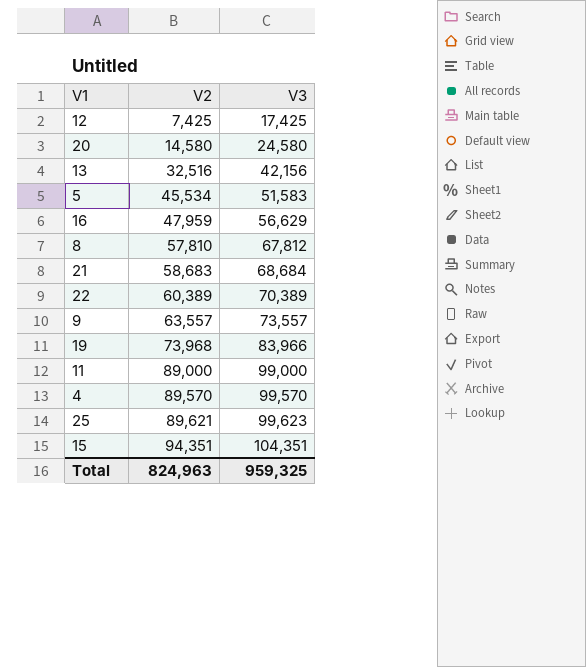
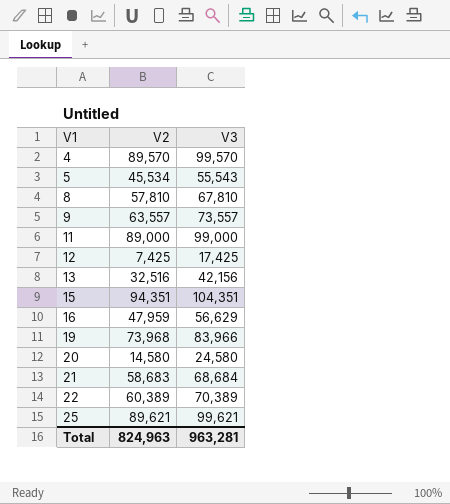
row order: V2 ascending -> V1 ascending
5 | V3: 51,583 -> 55,543
8 | V3: 67,812 -> 67,810
25 | V3: 99,623 -> 99,621
Total | V3: 959,325 -> 963,281

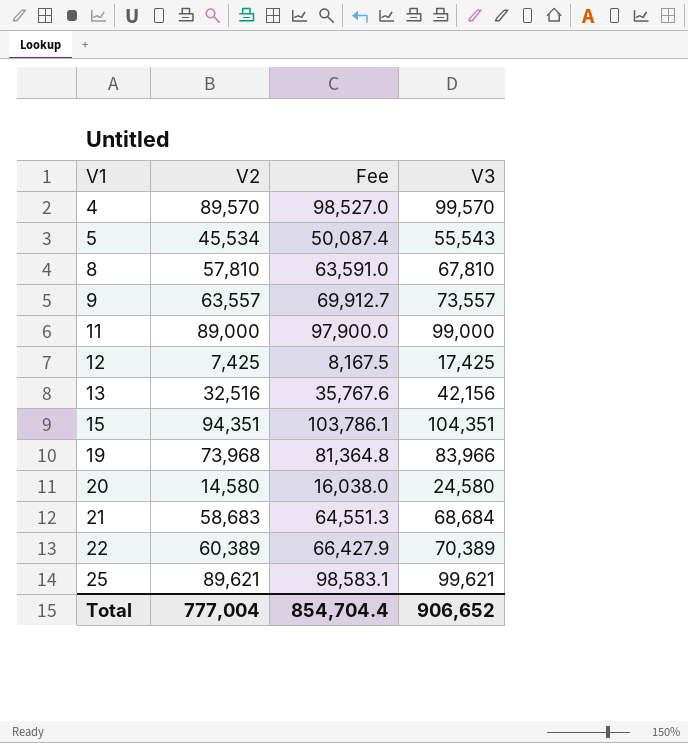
column Fee | formula: none -> [V2] * 1.1
row 16: 47,959 | 56,629 -> none
Total | V2: 824,963 -> 777,004
Total | V3: 963,281 -> 906,652

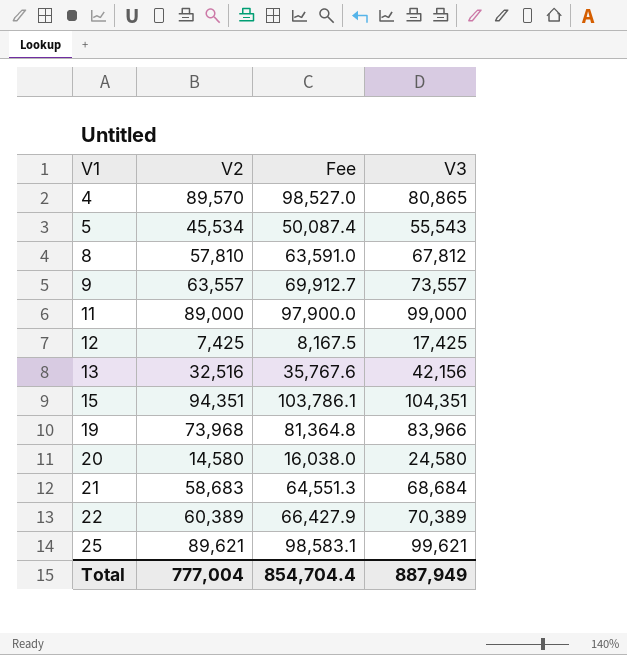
4 | V3: 99,570 -> 80,865
8 | V3: 67,810 -> 67,812
Total | V3: 906,652 -> 887,949

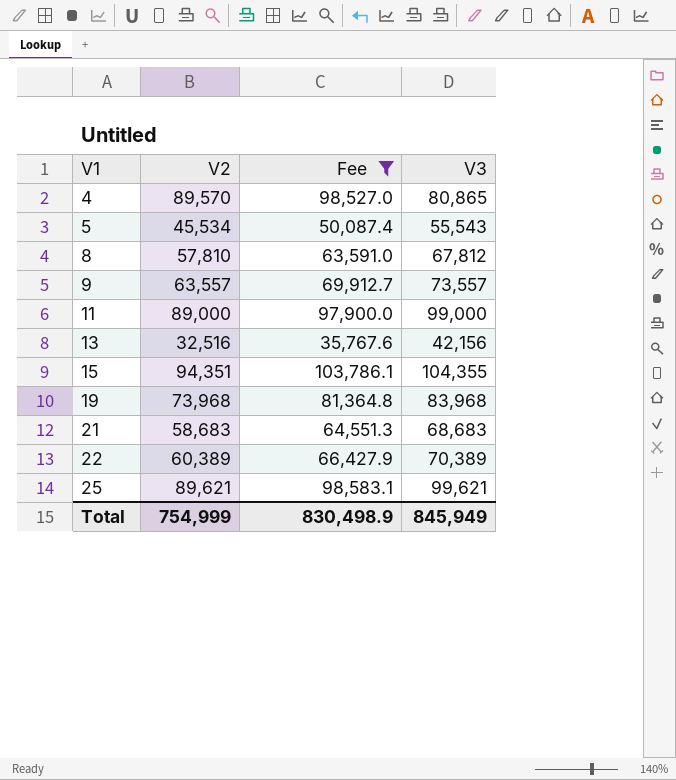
filter: none -> Fee >= 35,767.6
15 | V3: 104,351 -> 104,355
19 | V3: 83,966 -> 83,968
21 | V3: 68,684 -> 68,683
Total | V2: 777,004 -> 754,999
Total | Fee: 854,704.4 -> 830,498.9
Total | V3: 887,949 -> 845,949

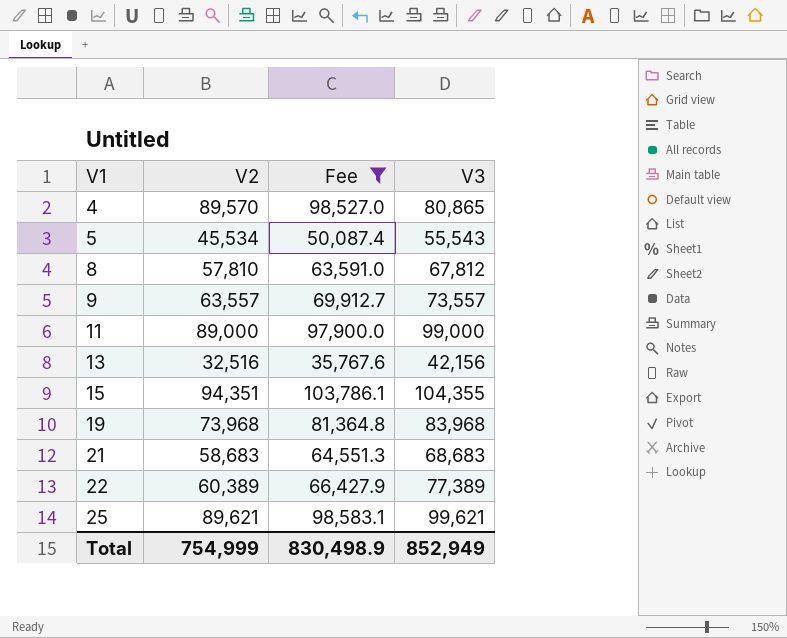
22 | V3: 70,389 -> 77,389
Total | V3: 845,949 -> 852,949

